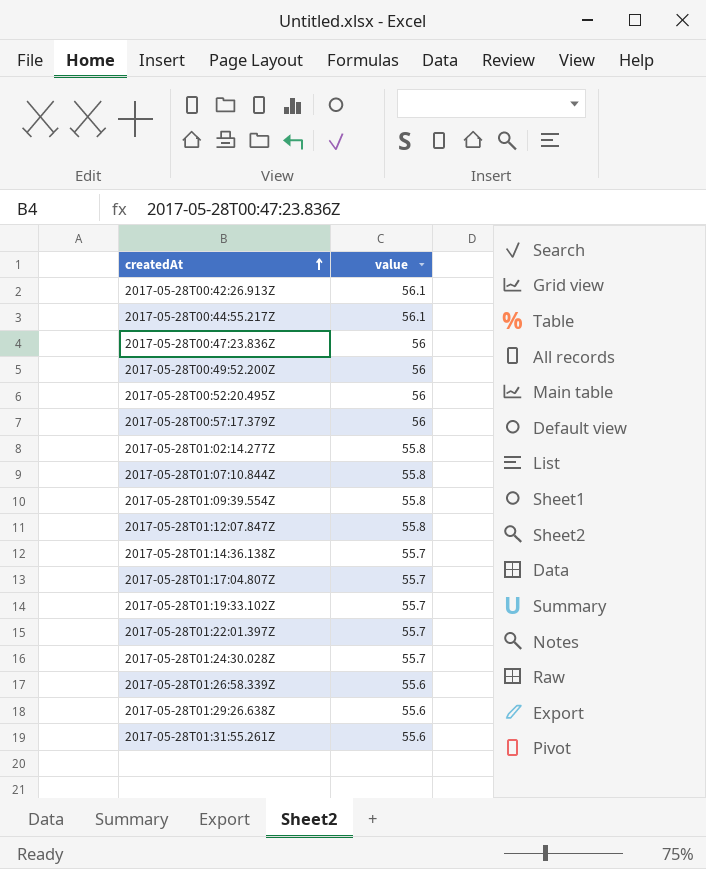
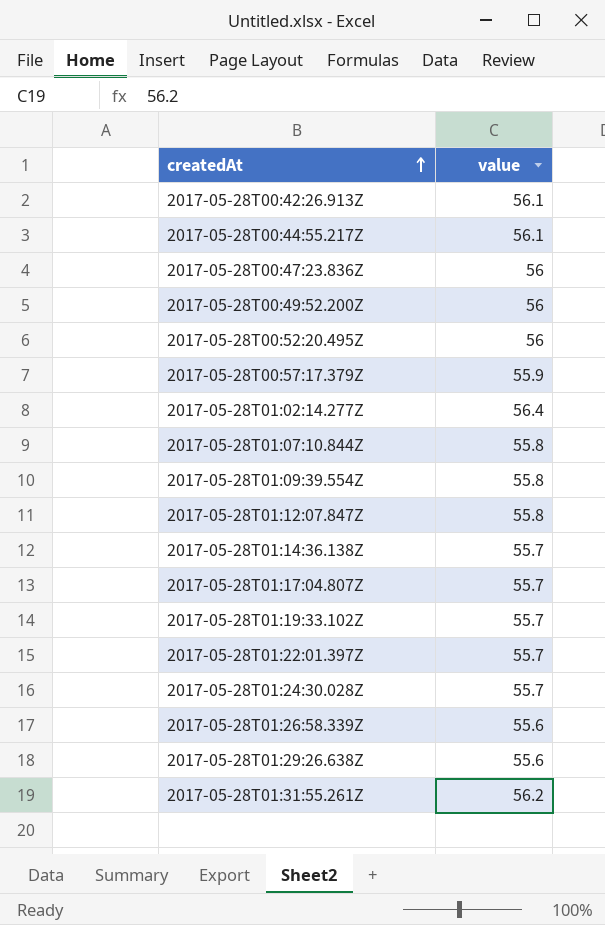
2017-05-28T00:57:17.379Z | value: 56 -> 55.9
2017-05-28T01:02:14.277Z | value: 55.8 -> 56.4
2017-05-28T01:31:55.261Z | value: 55.6 -> 56.2

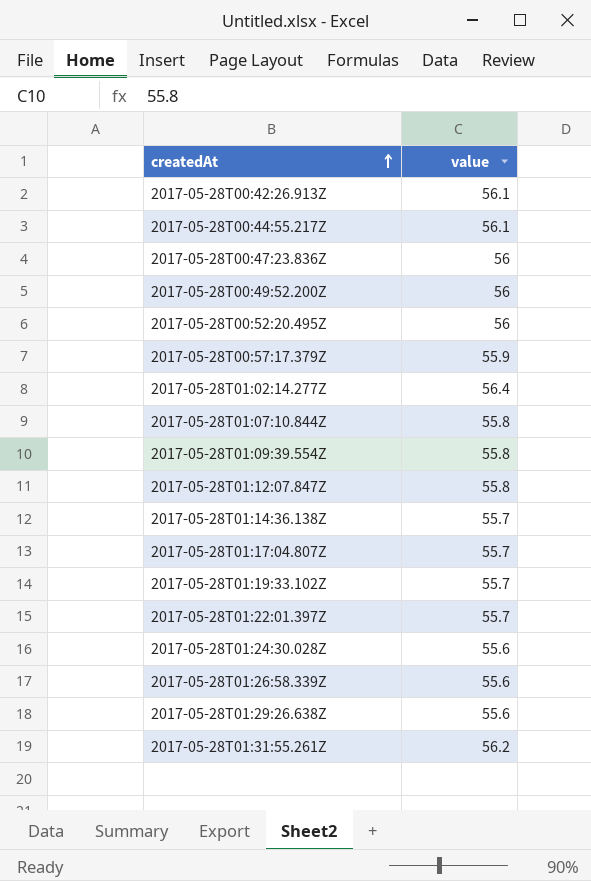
2017-05-28T01:24:30.028Z | value: 55.7 -> 55.6

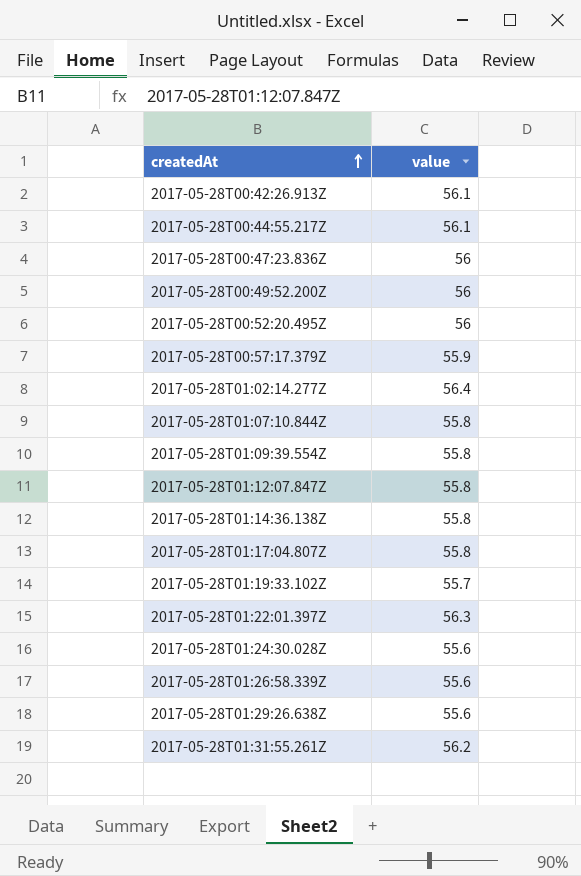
2017-05-28T01:14:36.138Z | value: 55.7 -> 55.8
2017-05-28T01:17:04.807Z | value: 55.7 -> 55.8
2017-05-28T01:22:01.397Z | value: 55.7 -> 56.3

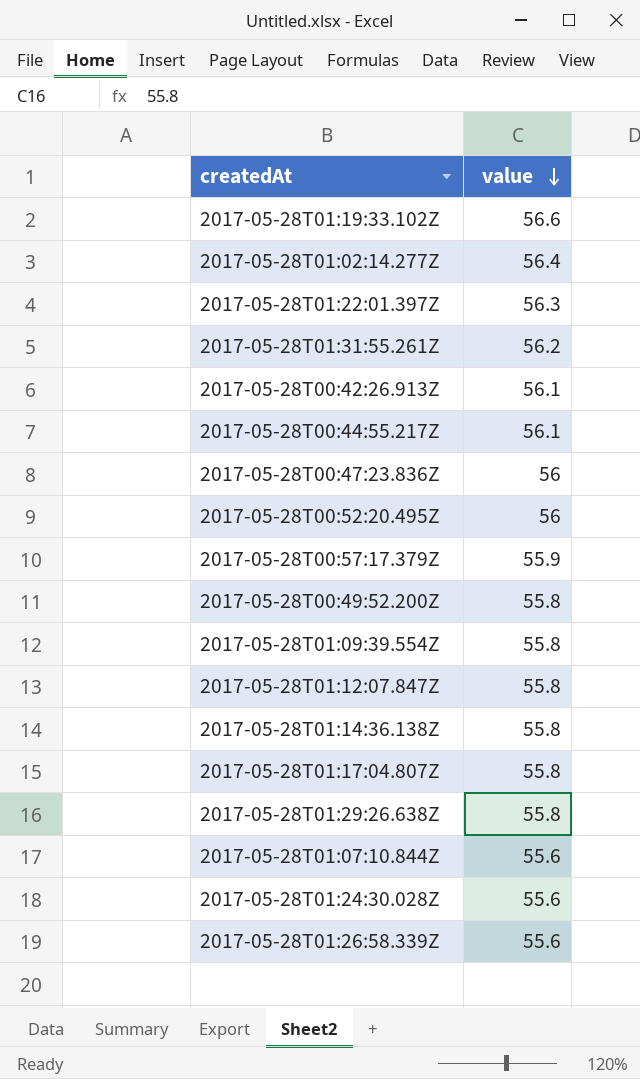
row order: createdAt ascending -> value descending
2017-05-28T01:19:33.102Z | value: 55.7 -> 56.6
2017-05-28T00:49:52.200Z | value: 56 -> 55.8
2017-05-28T01:29:26.638Z | value: 55.6 -> 55.8
2017-05-28T01:07:10.844Z | value: 55.8 -> 55.6

